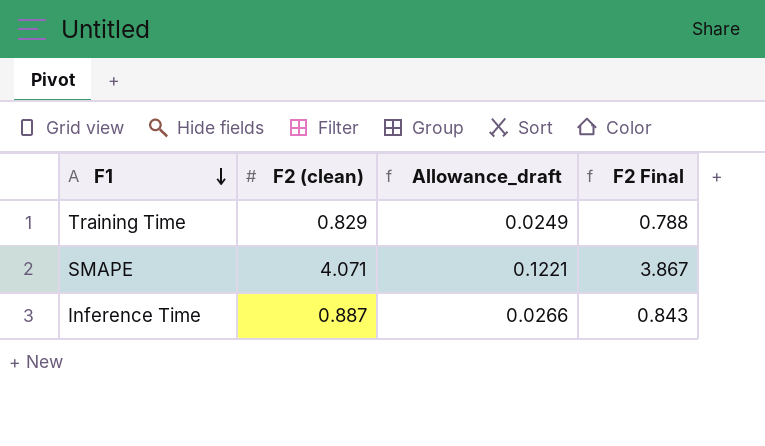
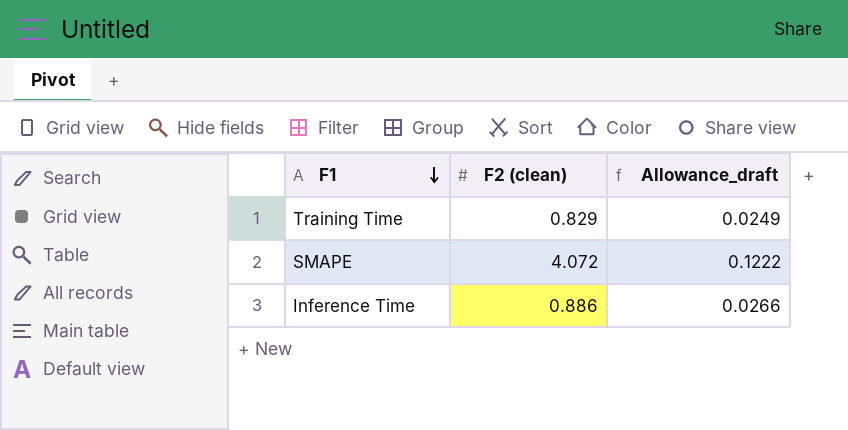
column F2 Final | formula: [F2 (clean)] * 0.95 -> none
SMAPE | F2 (clean): 4.071 -> 4.072
SMAPE | Allowance_draft: 0.1221 -> 0.1222
Inference Time | F2 (clean): 0.887 -> 0.886

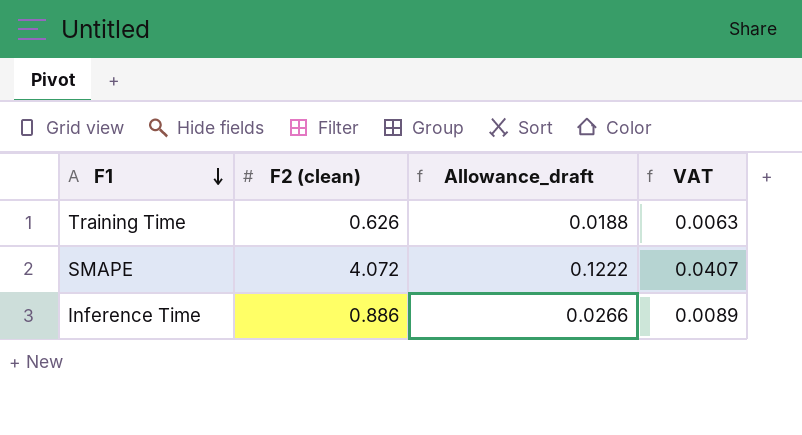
column VAT | formula: none -> [F2 (clean)] * 0.01
Training Time | F2 (clean): 0.829 -> 0.626
Training Time | Allowance_draft: 0.0249 -> 0.0188

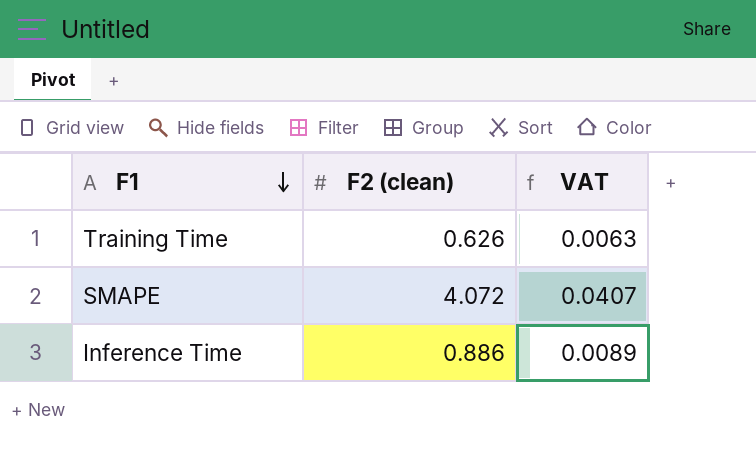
column Allowance_draft | formula: [F2 (clean)] * 0.03 -> none

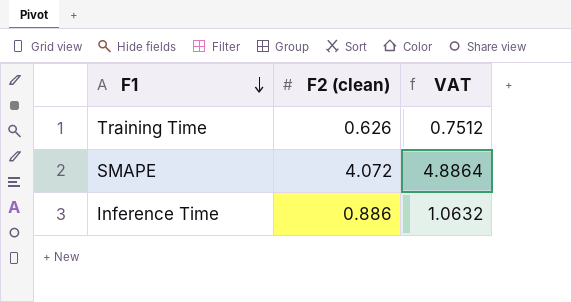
column VAT | formula: [F2 (clean)] * 0.01 -> [F2 (clean)] * 1.2

